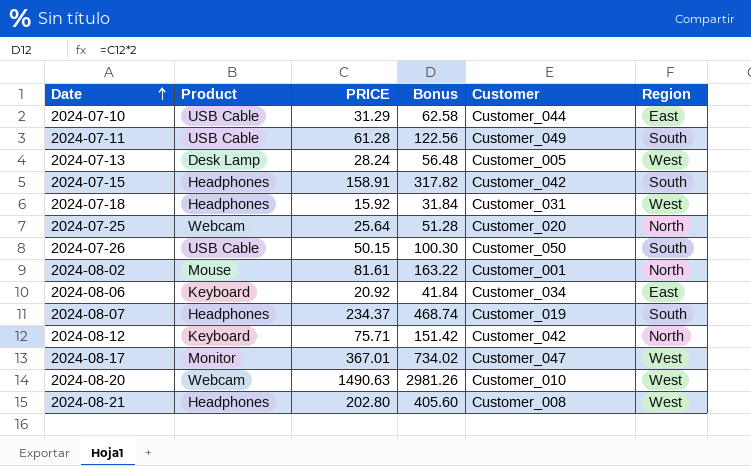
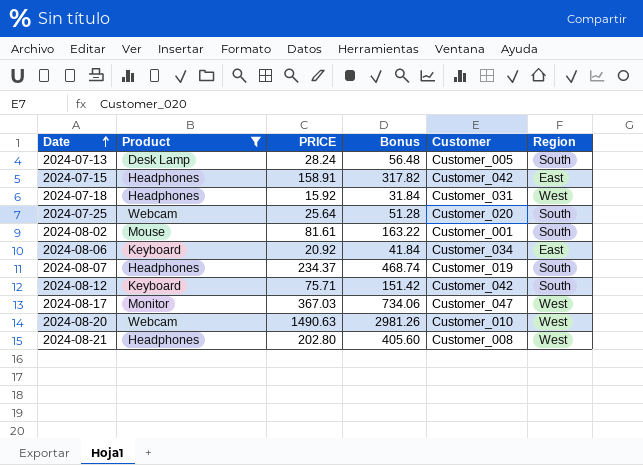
filter: none -> Product != USB Cable
2024-07-13 | Region: West -> South
2024-07-15 | Region: South -> East
2024-07-25 | Region: North -> South
2024-08-02 | Region: North -> South
2024-08-12 | Region: North -> South
2024-08-17 | PRICE: 367.01 -> 367.03
2024-08-17 | Bonus: 734.02 -> 734.06

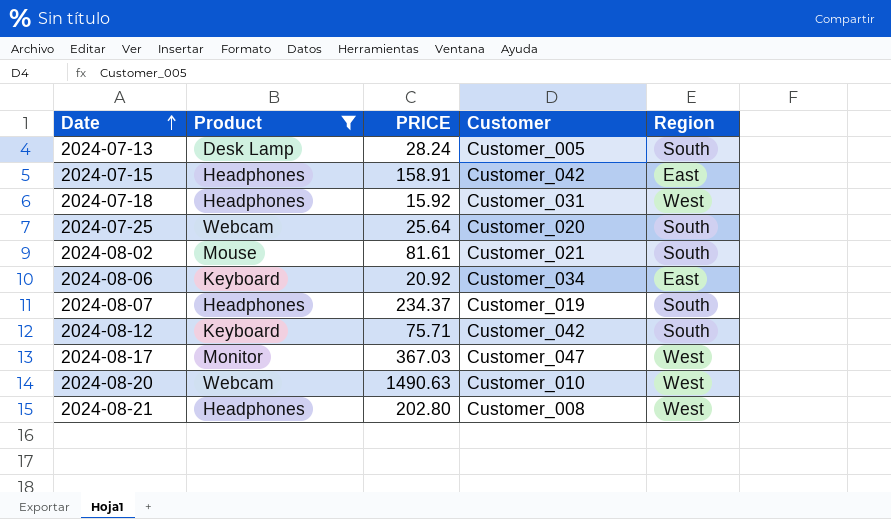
column Bonus | formula: [PRICE] * 2 -> none
2024-08-02 | Customer: Customer_001 -> Customer_021

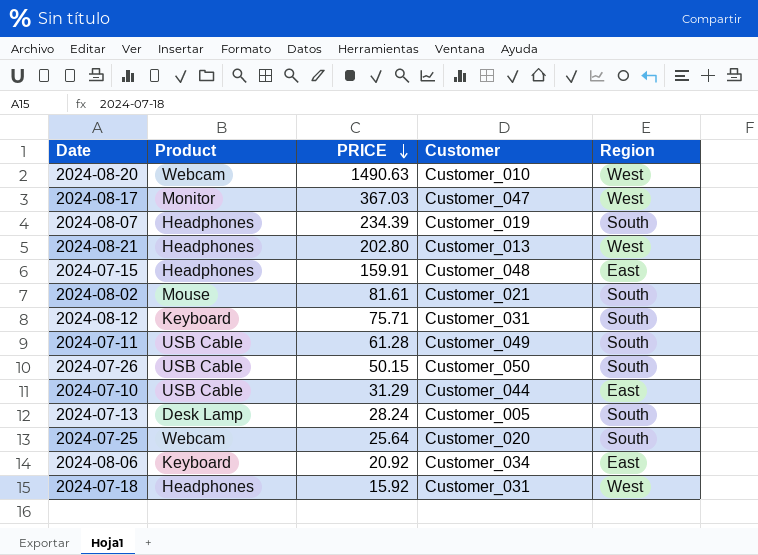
filter: Product != USB Cable -> none
row order: Date ascending -> PRICE descending
2024-08-07 | PRICE: 234.37 -> 234.39
2024-08-21 | Customer: Customer_008 -> Customer_013
2024-07-15 | PRICE: 158.91 -> 159.91
2024-07-15 | Customer: Customer_042 -> Customer_048
2024-08-12 | Customer: Customer_042 -> Customer_031

